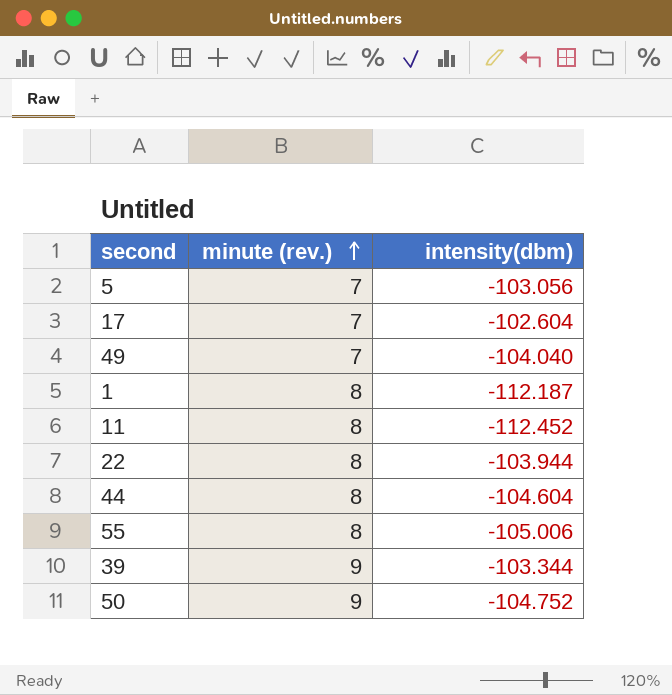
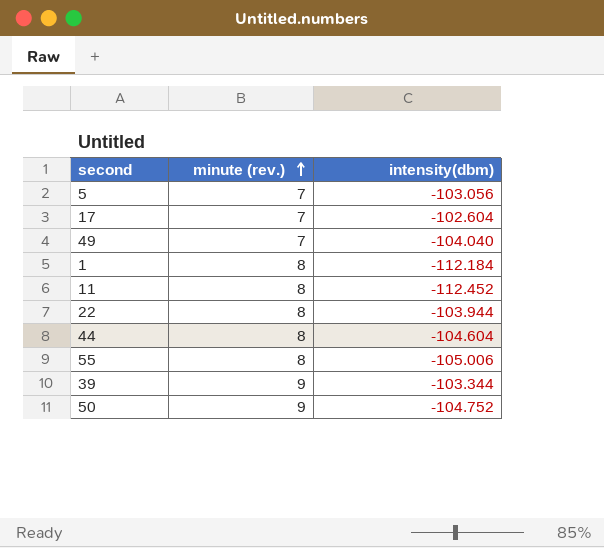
1 | intensity(dbm): -112.187 -> -112.184

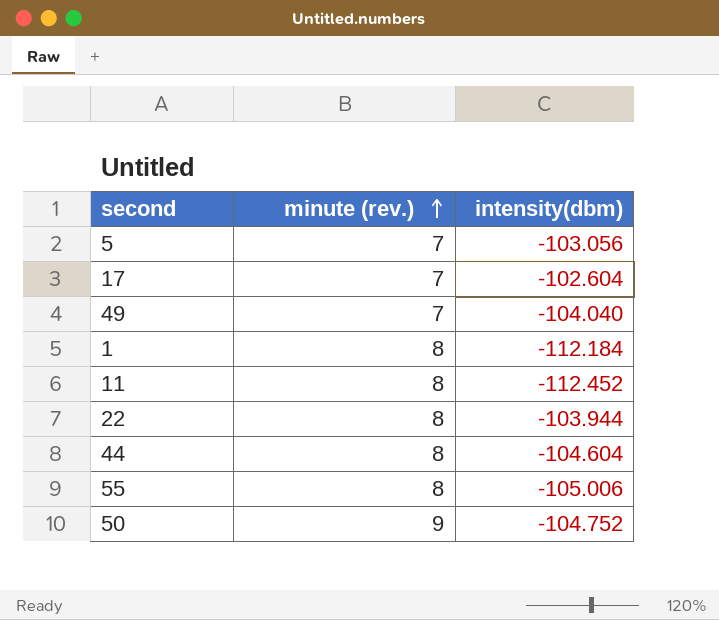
row 39: 9 | -103.344 -> none

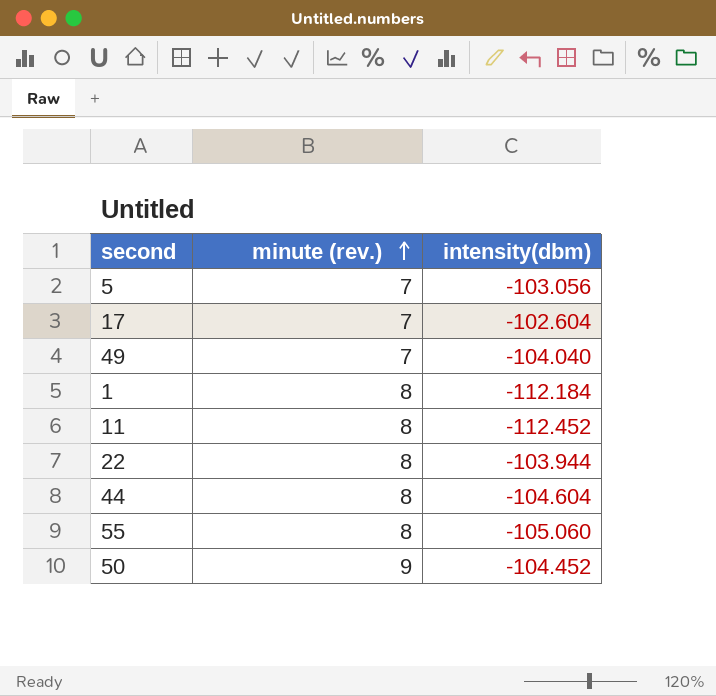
55 | intensity(dbm): -105.006 -> -105.060
50 | intensity(dbm): -104.752 -> -104.452

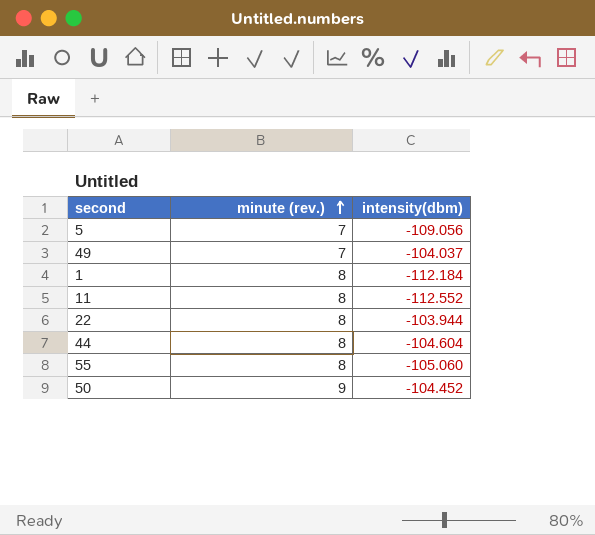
row 17: 7 | -102.604 -> none
5 | intensity(dbm): -103.056 -> -109.056
49 | intensity(dbm): -104.040 -> -104.037
11 | intensity(dbm): -112.452 -> -112.552

